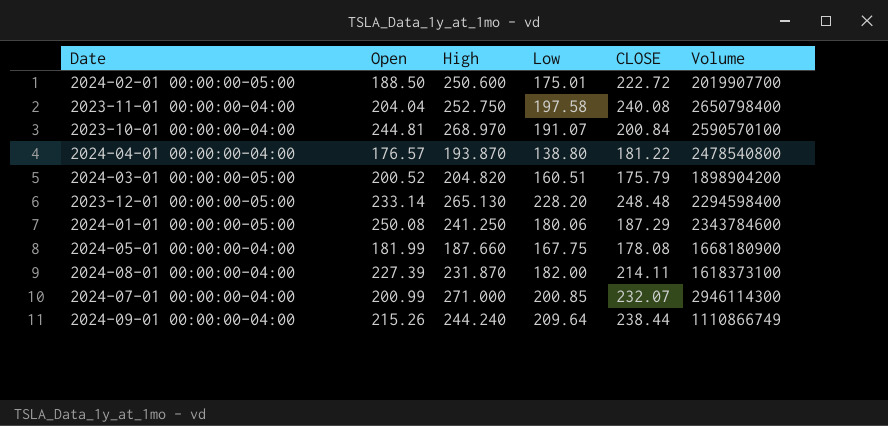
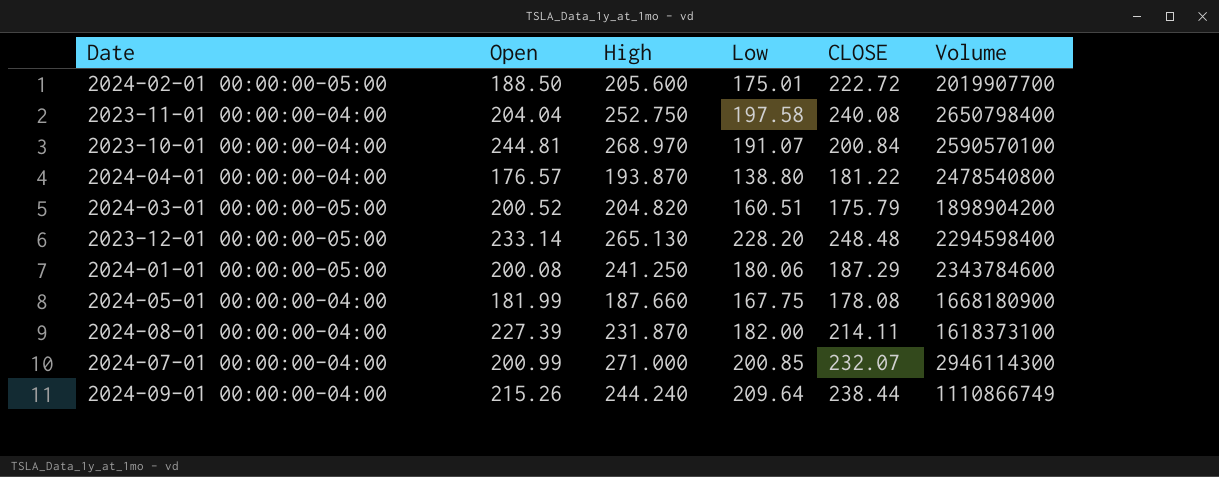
2024-02-01 00:00:00-05:00 | High: 250.600 -> 205.600
2024-01-01 00:00:00-05:00 | Open: 250.08 -> 200.08

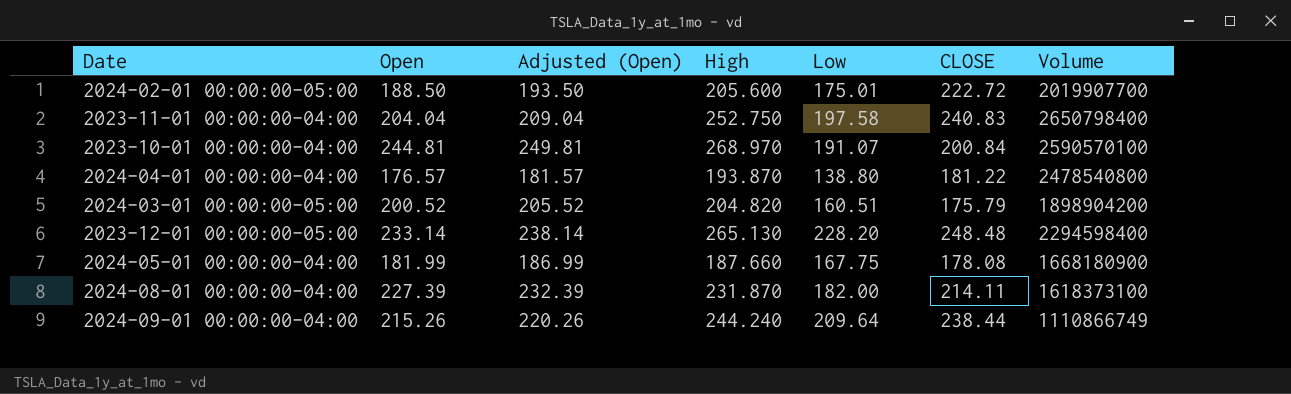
column Adjusted (Open) | formula: none -> [Open] + 5
row 2024-01-01 00:00:00-05:00: 200.08 | 241.250 | 180.06 | 187.29 | 2343784600 -> none
row 2024-07-01 00:00:00-04:00: 200.99 | 271.000 | 200.85 | 232.07 | 2946114300 -> none
2023-11-01 00:00:00-04:00 | CLOSE: 240.08 -> 240.83

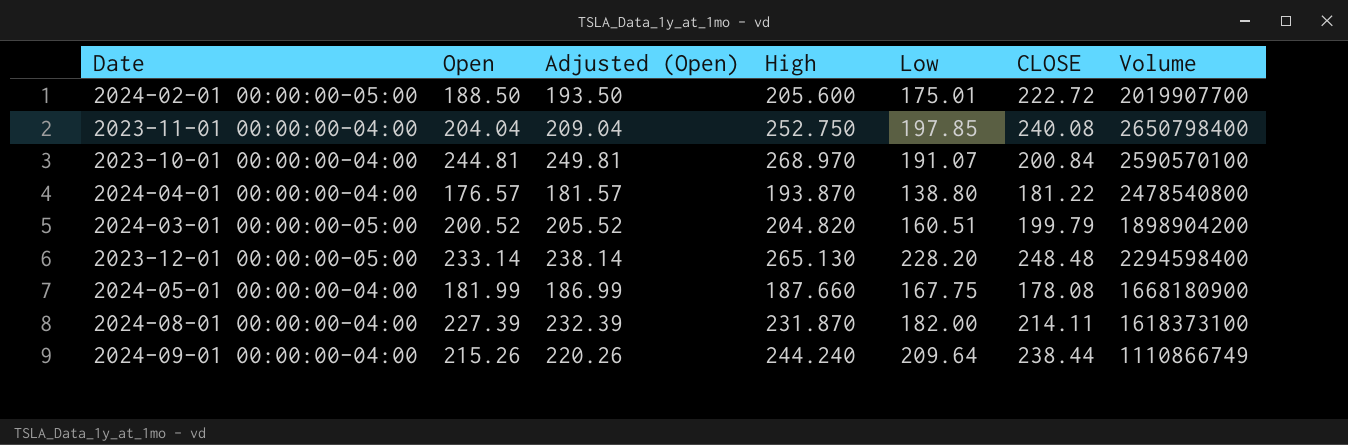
2023-11-01 00:00:00-04:00 | Low: 197.58 -> 197.85
2023-11-01 00:00:00-04:00 | CLOSE: 240.83 -> 240.08
2024-03-01 00:00:00-05:00 | CLOSE: 175.79 -> 199.79

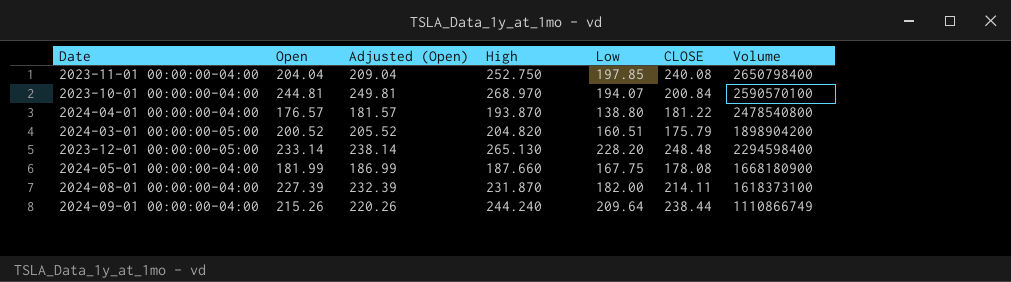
row 2024-02-01 00:00:00-05:00: 188.50 | 193.50 | 205.600 | 175.01 | 222.72 | 2019907700 -> none
2023-10-01 00:00:00-04:00 | Low: 191.07 -> 194.07
2024-03-01 00:00:00-05:00 | CLOSE: 199.79 -> 175.79

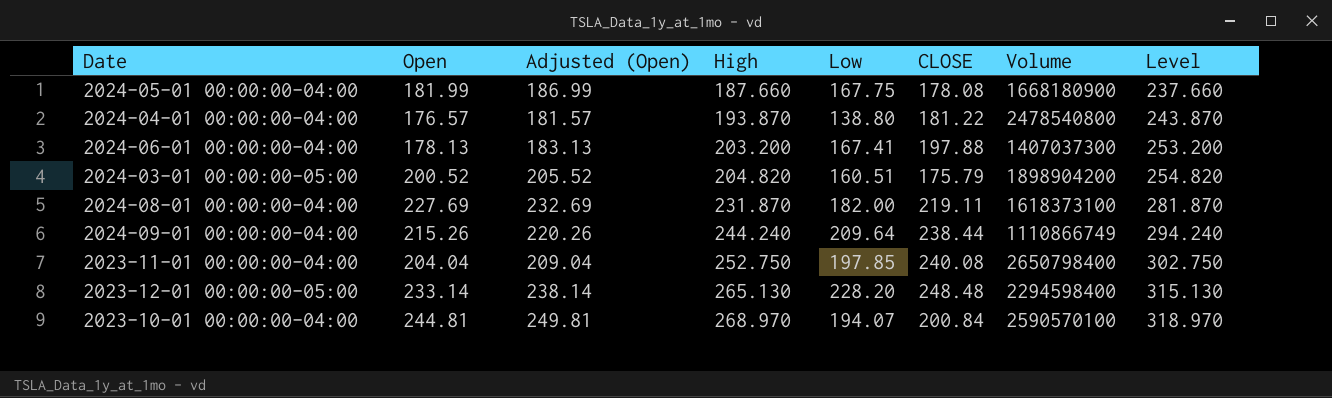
row order: none -> High ascending
column Level | formula: none -> [High] + 50
row 2024-06-01 00:00:00-04:00: none -> 178.13 | 183.13 | 203.200 | 167.41 | 197.88 | 1407037300 | 253.200
2024-08-01 00:00:00-04:00 | Open: 227.39 -> 227.69
2024-08-01 00:00:00-04:00 | Adjusted (Open): 232.39 -> 232.69
2024-08-01 00:00:00-04:00 | CLOSE: 214.11 -> 219.11

